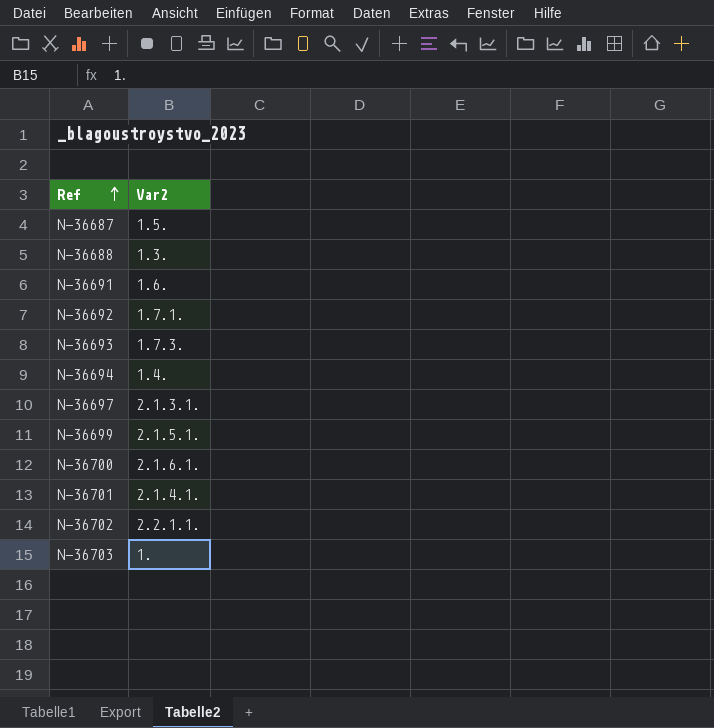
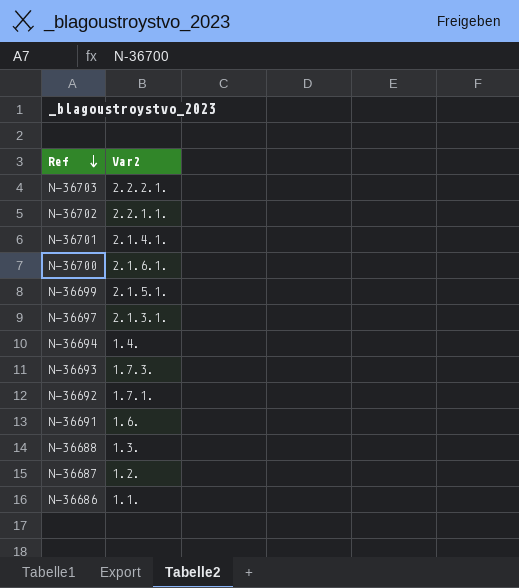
row order: Ref ascending -> Ref descending
N-36703 | Var2: 1. -> 2.2.2.1.
N-36687 | Var2: 1.5. -> 1.2.
row N-36686: none -> 1.1.

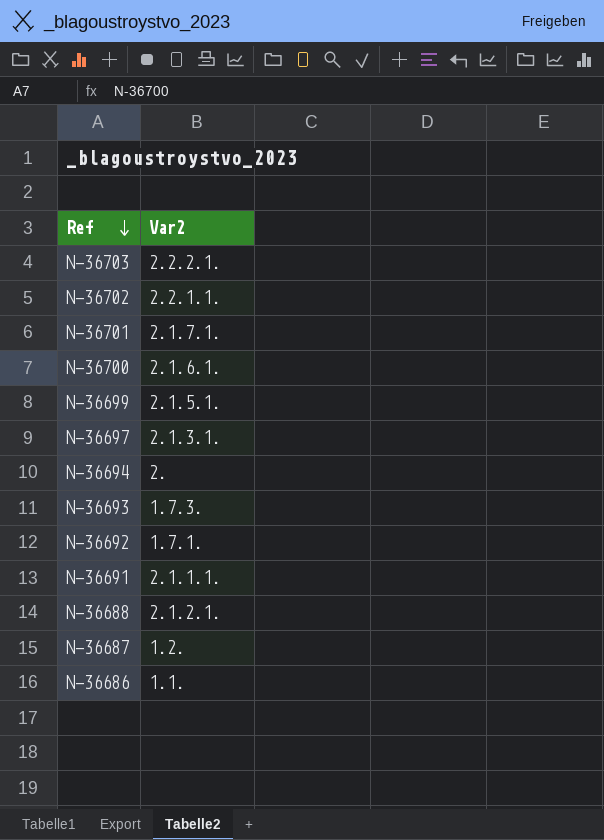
N-36701 | Var2: 2.1.4.1. -> 2.1.7.1.
N-36694 | Var2: 1.4. -> 2.
N-36691 | Var2: 1.6. -> 2.1.1.1.
N-36688 | Var2: 1.3. -> 2.1.2.1.

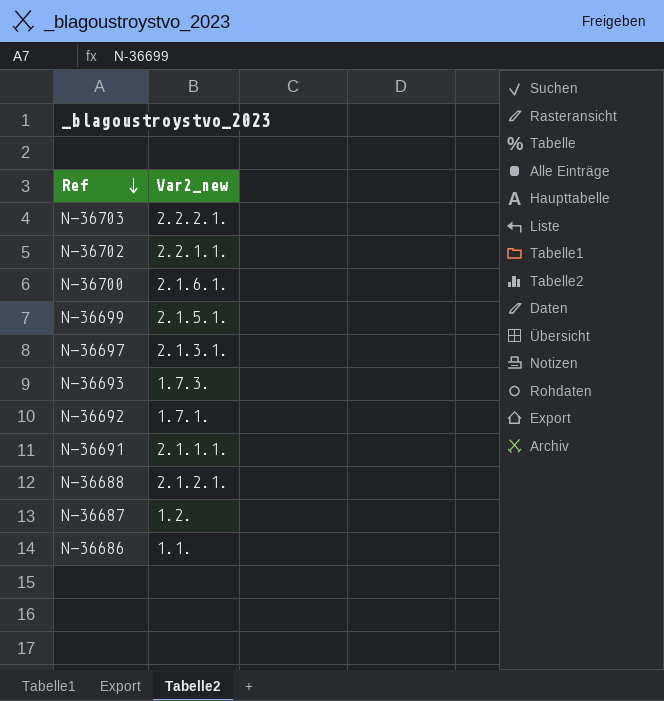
column name: Var2 -> Var2_new
row N-36701: 2.1.7.1. -> none
row N-36694: 2. -> none

